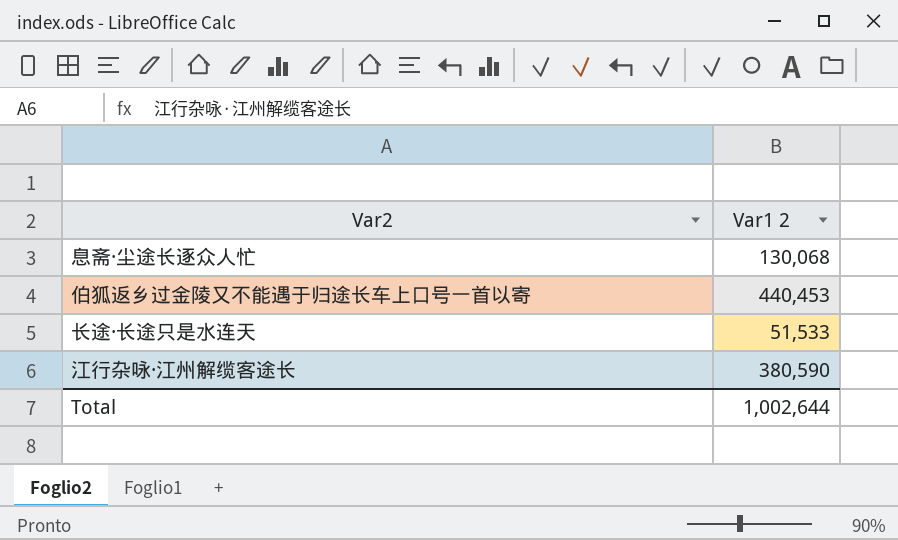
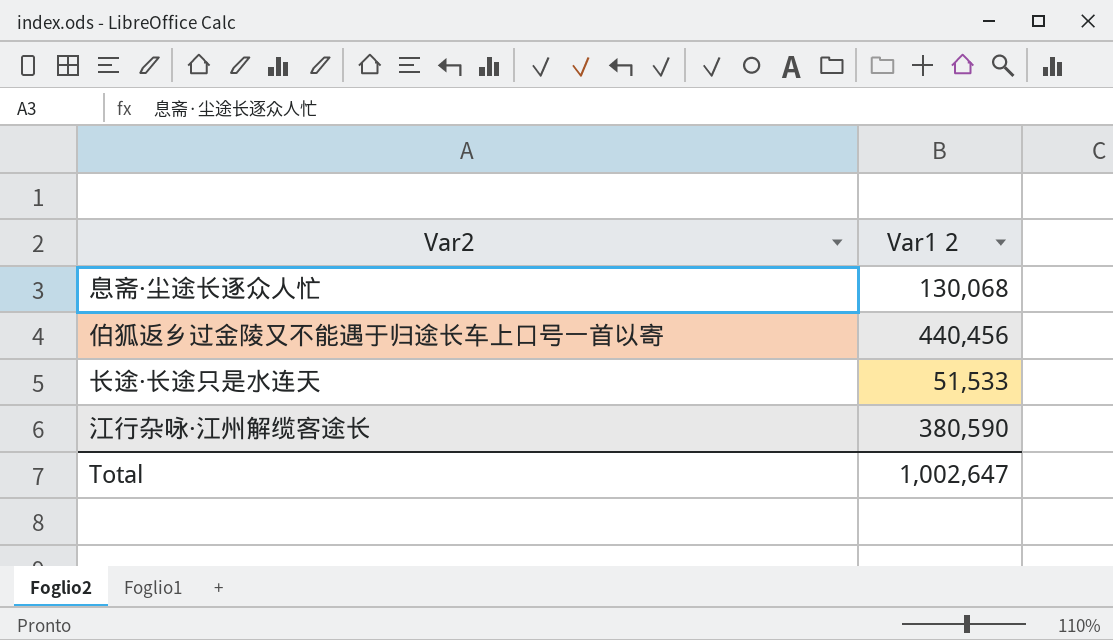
伯狐返乡过金陵又不能遇于归途长车上口号一首以寄 | Var1 2: 440,453 -> 440,456
Total | Var1 2: 1,002,644 -> 1,002,647

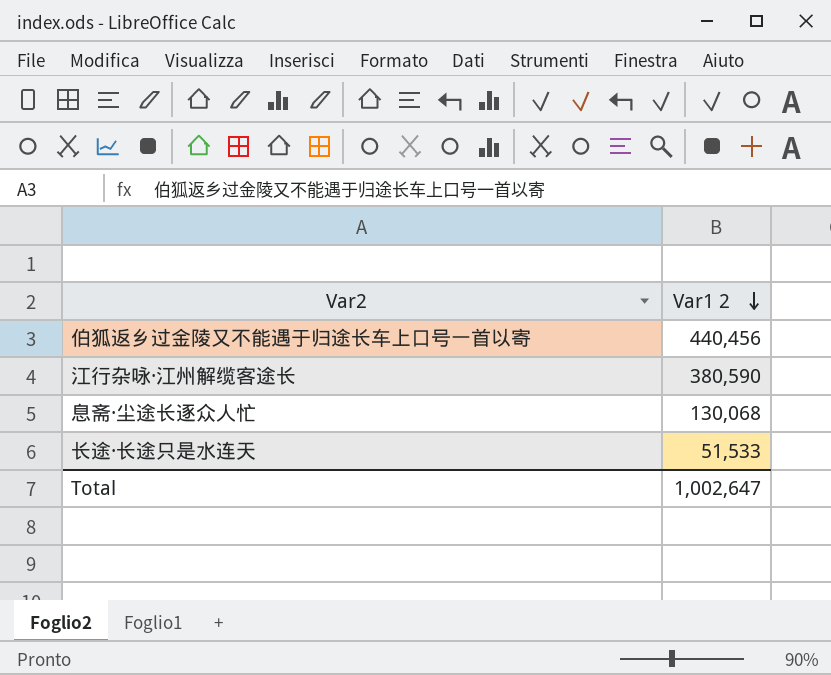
row order: none -> Var1 2 descending

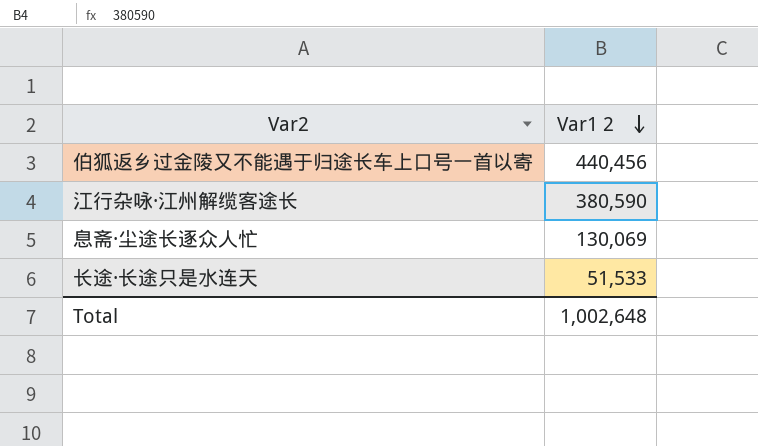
息斋·尘途长逐众人忙 | Var1 2: 130,068 -> 130,069
Total | Var1 2: 1,002,647 -> 1,002,648

